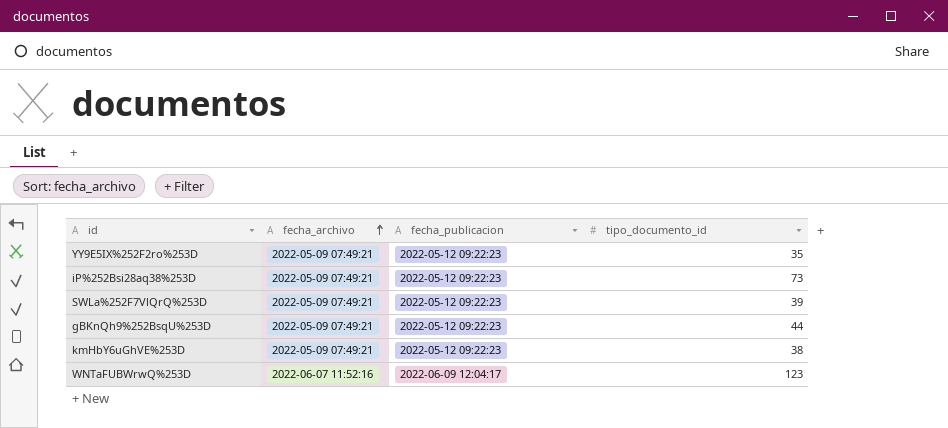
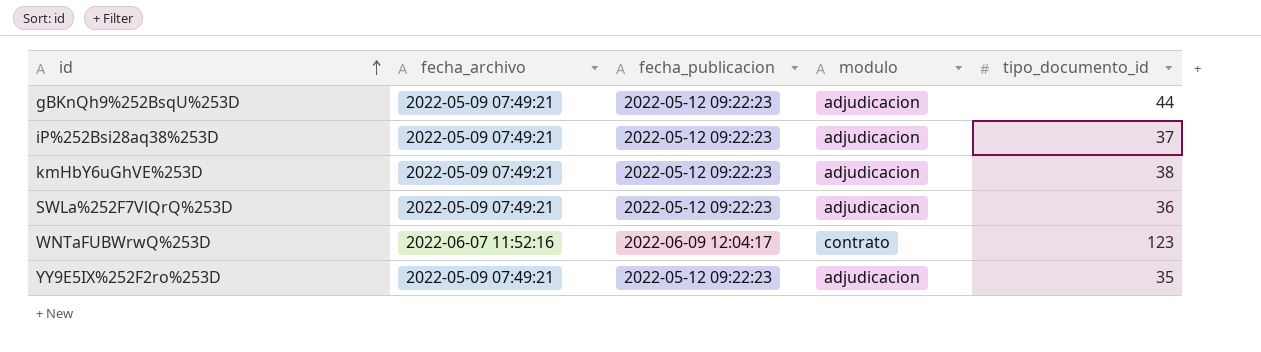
row order: fecha_archivo ascending -> id ascending
column modulo | position: none -> 4
iP%252Bsi28aq38%253D | tipo_documento_id: 73 -> 37
SWLa%252F7VlQrQ%253D | tipo_documento_id: 39 -> 36

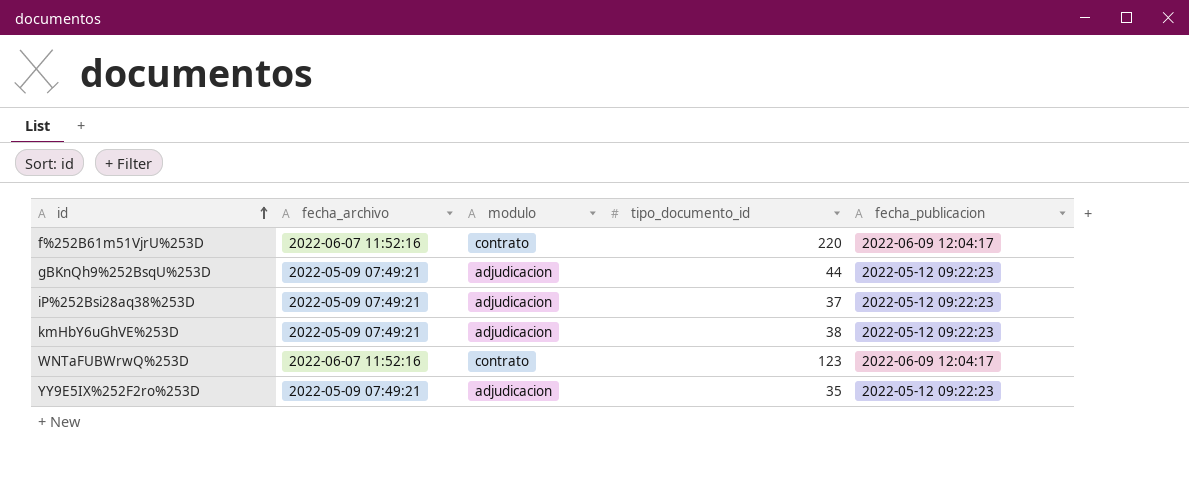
column fecha_publicacion | position: 3 -> 5
row SWLa%252F7VlQrQ%253D: 2022-05-09 07:49:21 | 2022-05-12 09:22:23 | adjudicacion | 36 -> none
row f%252B61m51VjrU%253D: none -> 2022-06-07 11:52:16 | contrato | 220 | 2022-06-09 12:04:17

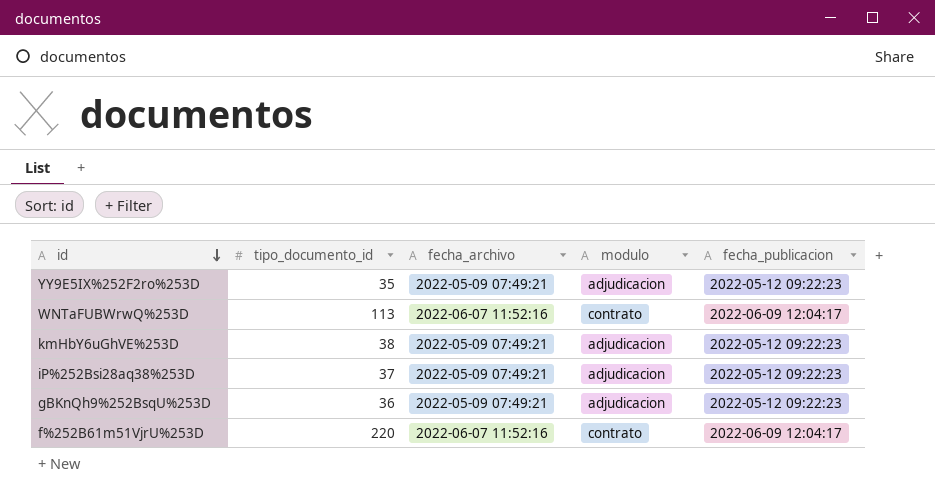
row order: id ascending -> id descending
column tipo_documento_id | position: 4 -> 2
WNTaFUBWrwQ%253D | tipo_documento_id: 123 -> 113
gBKnQh9%252BsqU%253D | tipo_documento_id: 44 -> 36

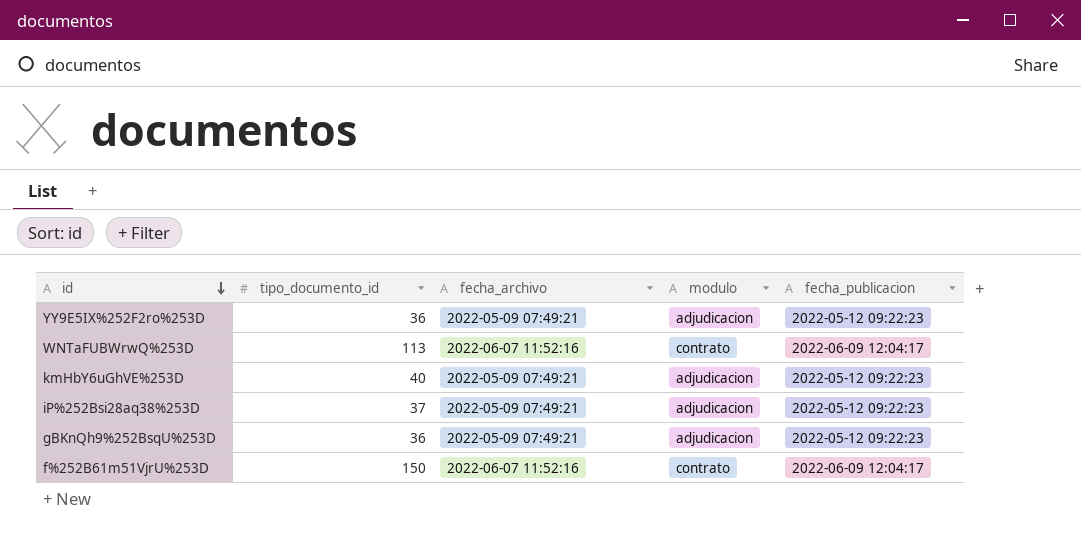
YY9E5IX%252F2ro%253D | tipo_documento_id: 35 -> 36
kmHbY6uGhVE%253D | tipo_documento_id: 38 -> 40
f%252B61m51VjrU%253D | tipo_documento_id: 220 -> 150

